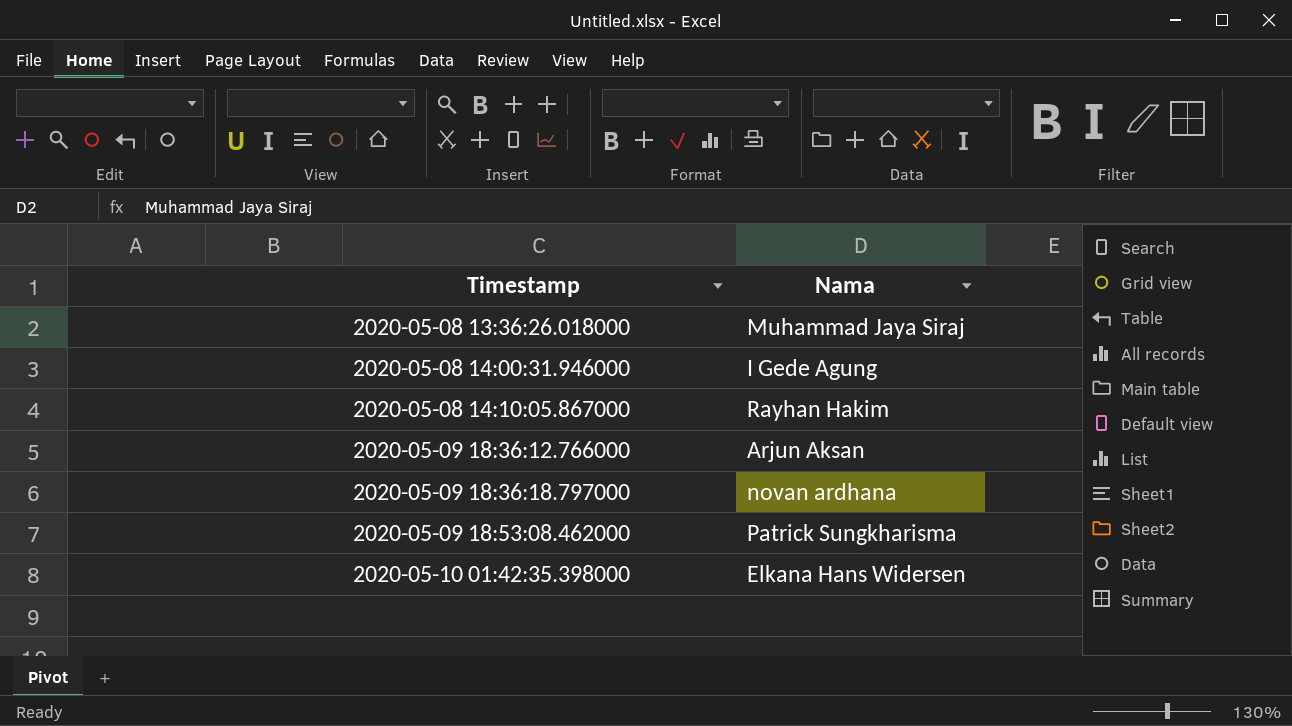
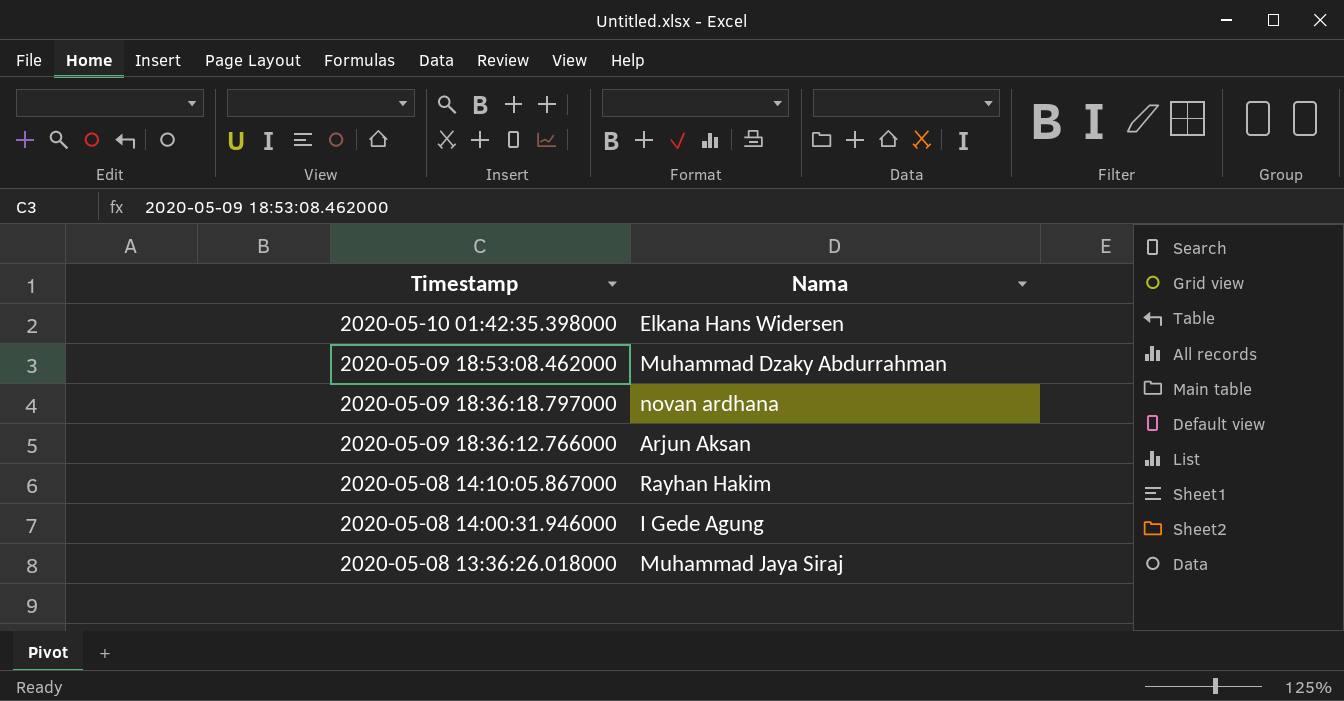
row order: Timestamp ascending -> Timestamp descending
2020-05-09 18:53:08.462000 | Nama: Patrick Sungkharisma -> Muhammad Dzaky Abdurrahman

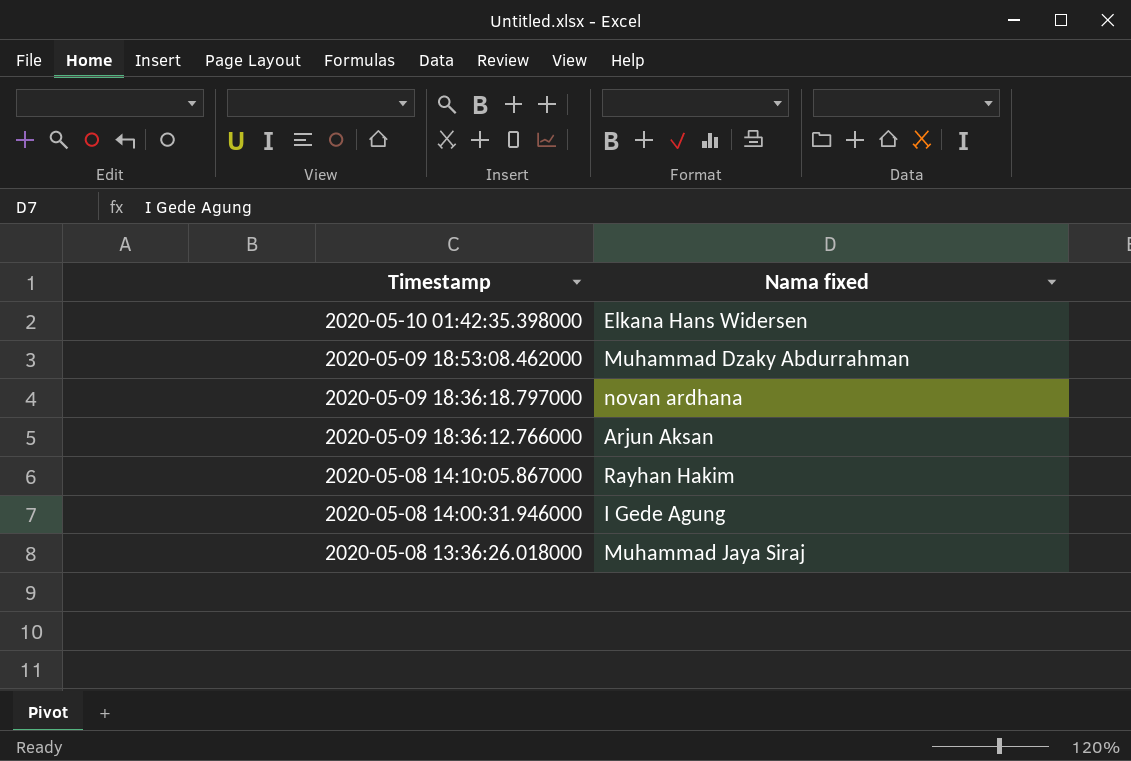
column name: Nama -> Nama fixed

